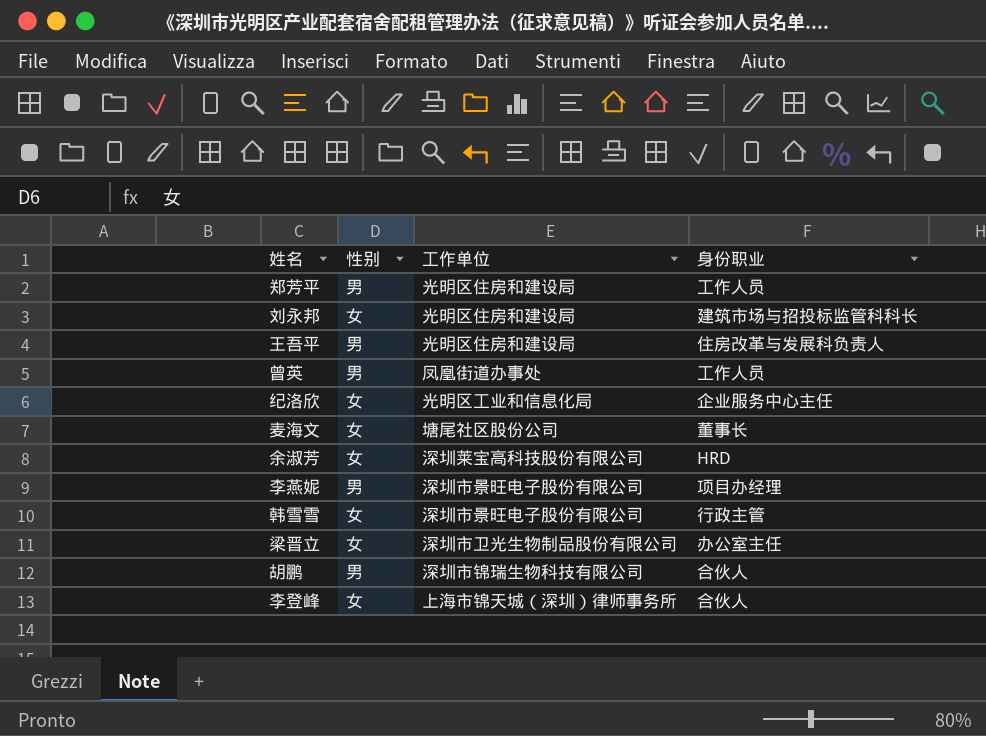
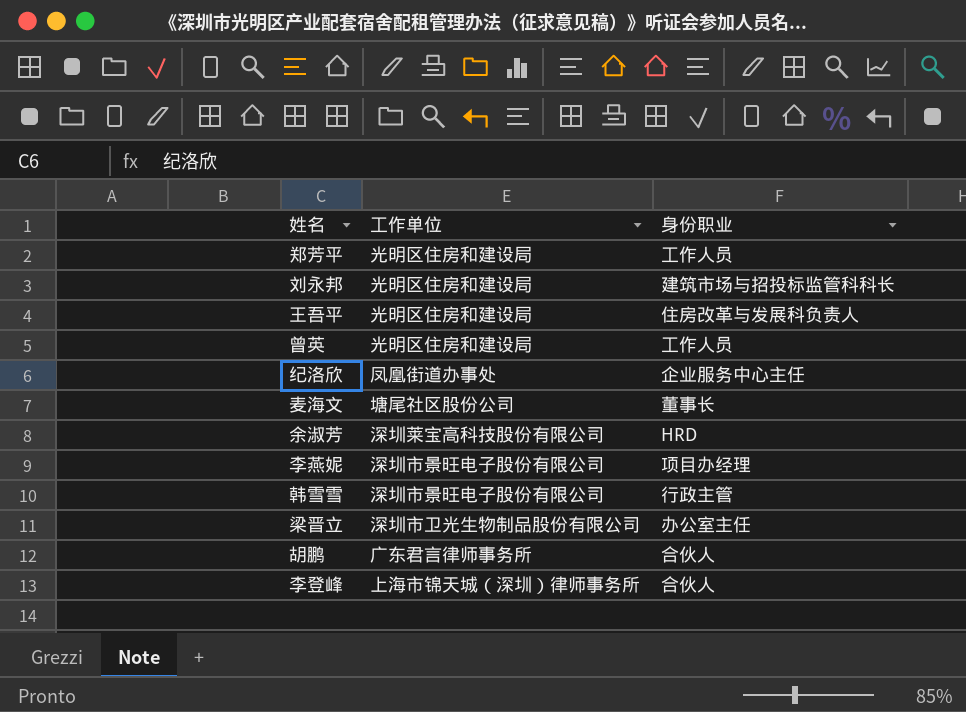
column 性别 | position: 2 -> none
曾英 | 工作单位: 凤凰街道办事处 -> 光明区住房和建设局
纪洛欣 | 工作单位: 光明区工业和信息化局 -> 凤凰街道办事处
胡鹏 | 工作单位: 深圳市锦瑞生物科技有限公司 -> 广东君言律师事务所

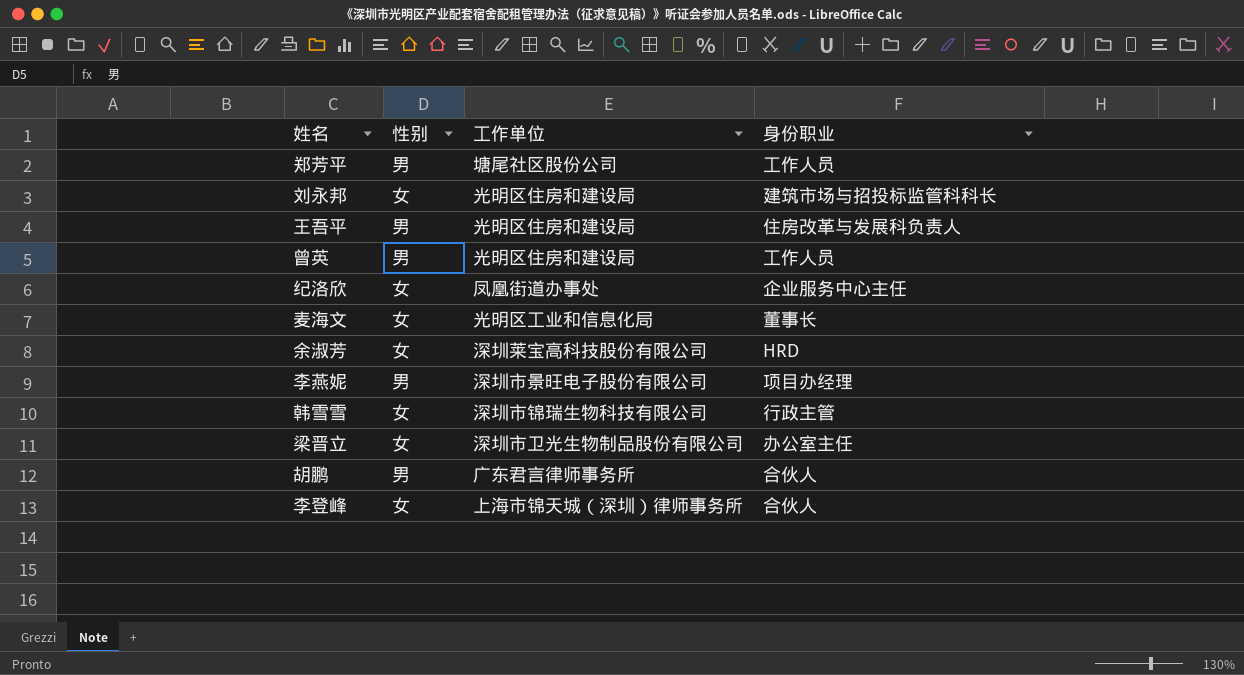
column 性别 | position: none -> 2
郑芳平 | 工作单位: 光明区住房和建设局 -> 塘尾社区股份公司
麦海文 | 工作单位: 塘尾社区股份公司 -> 光明区工业和信息化局
韩雪雪 | 工作单位: 深圳市景旺电子股份有限公司 -> 深圳市锦瑞生物科技有限公司

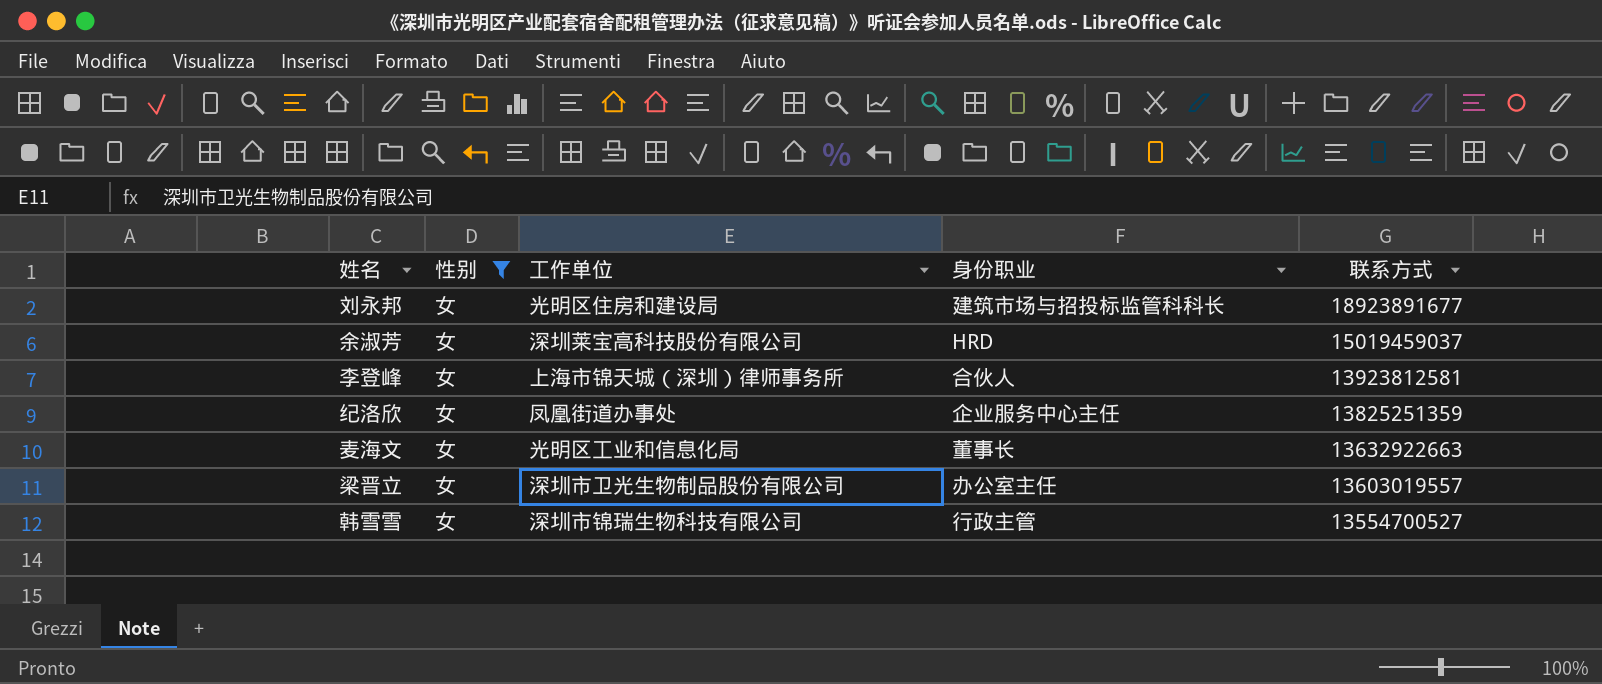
filter: none -> 性别 = 女
row order: none -> 联系方式 descending
column 联系方式 | position: none -> 5

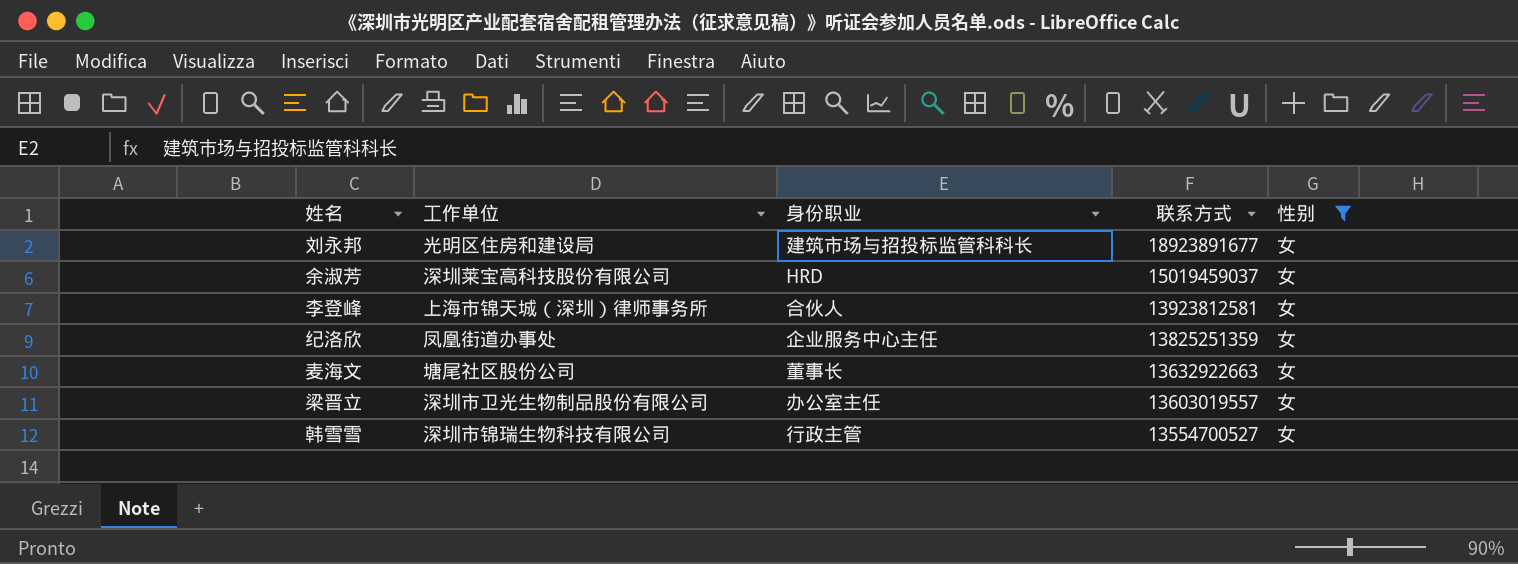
column 性别 | position: 2 -> 5
麦海文 | 工作单位: 光明区工业和信息化局 -> 塘尾社区股份公司

